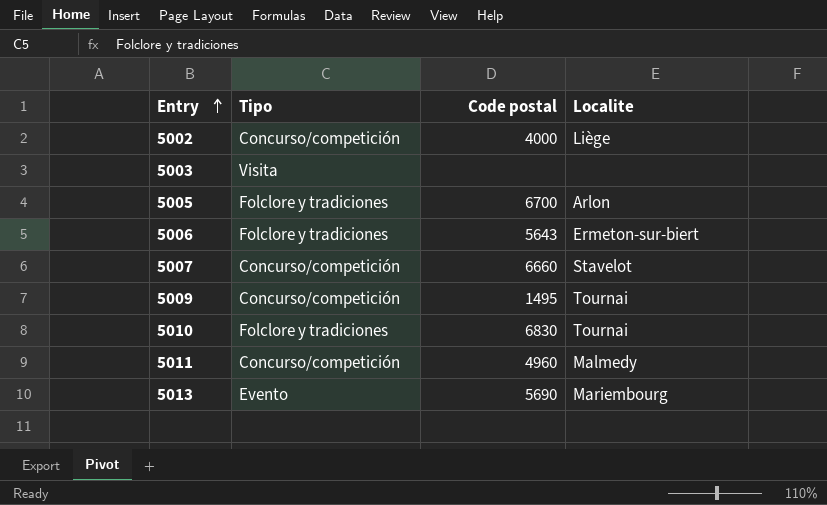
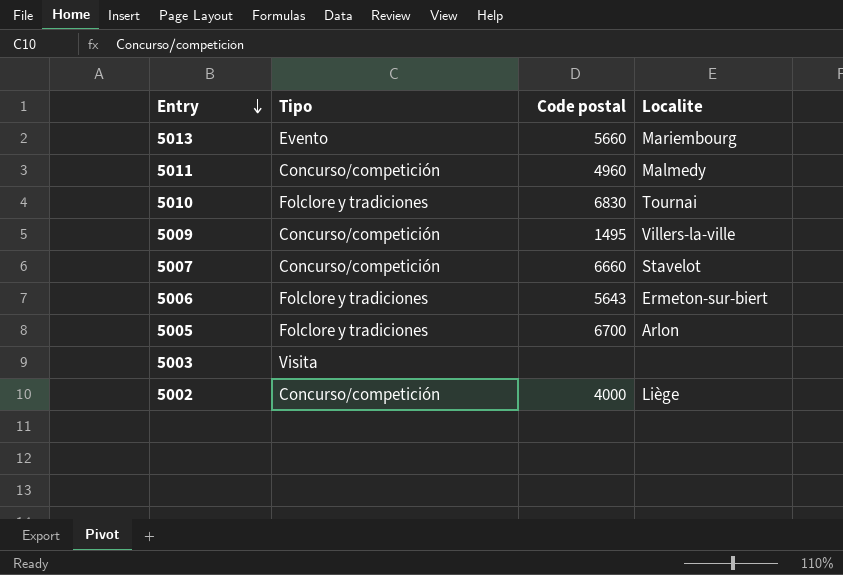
row order: Entry ascending -> Entry descending
5013 | Code postal: 5690 -> 5660
5009 | Localite: Tournai -> Villers-la-ville

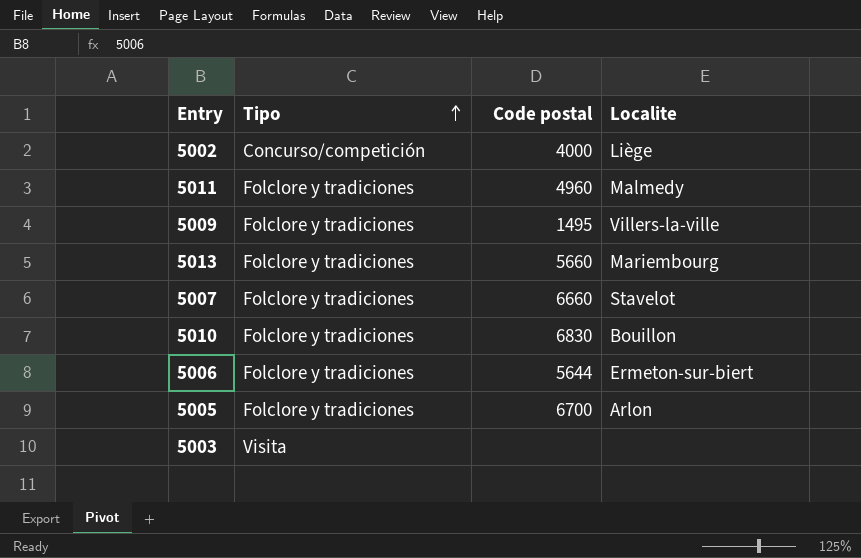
row order: Entry descending -> Tipo ascending
5011 | Tipo: Concurso/competición -> Folclore y tradiciones
5009 | Tipo: Concurso/competición -> Folclore y tradiciones
5013 | Tipo: Evento -> Folclore y tradiciones
5007 | Tipo: Concurso/competición -> Folclore y tradiciones
5010 | Localite: Tournai -> Bouillon
5006 | Code postal: 5643 -> 5644

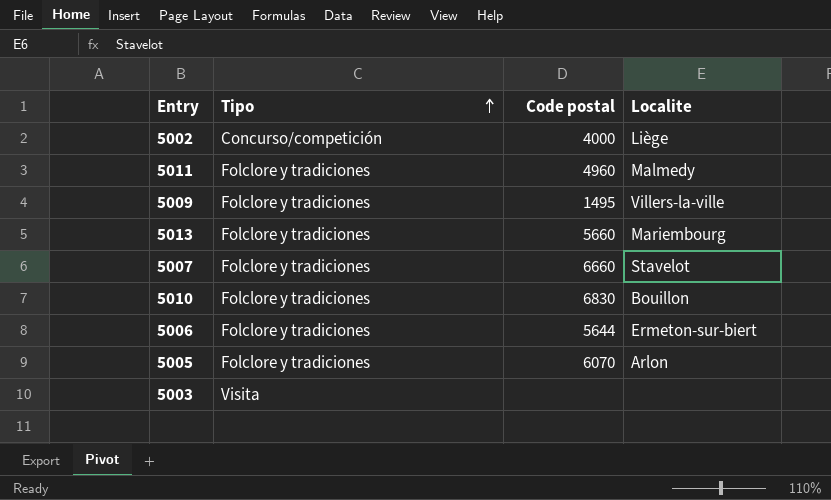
5005 | Code postal: 6700 -> 6070

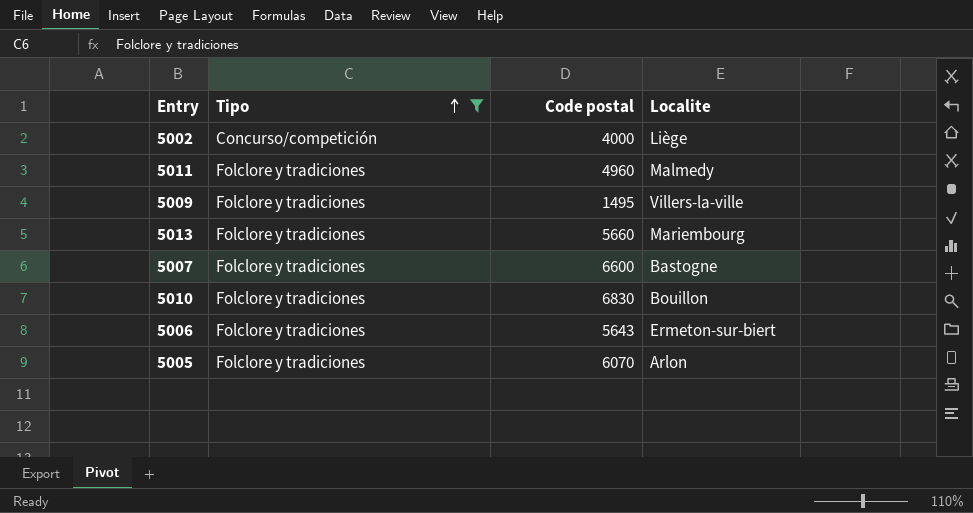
filter: none -> Tipo != Visita
5007 | Code postal: 6660 -> 6600
5007 | Localite: Stavelot -> Bastogne
5006 | Code postal: 5644 -> 5643

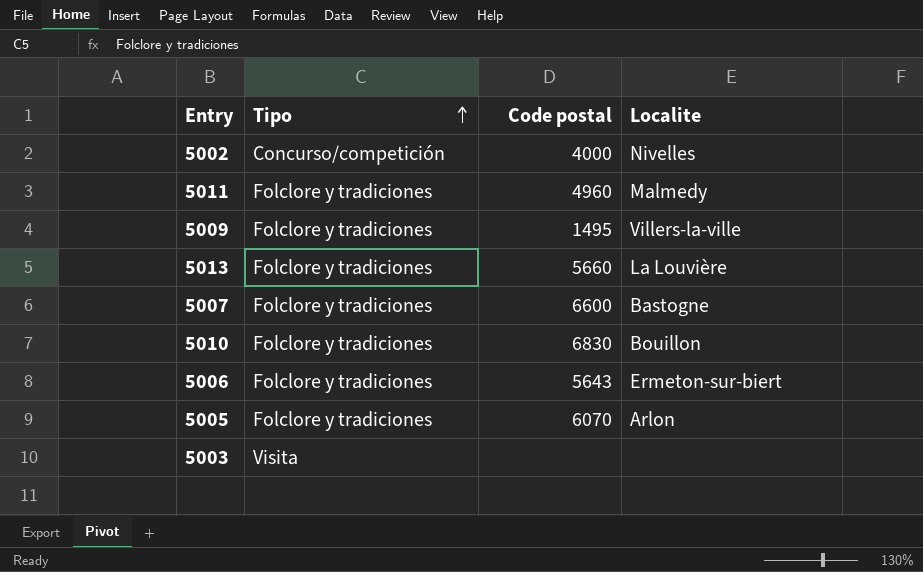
filter: Tipo != Visita -> none
5002 | Localite: Liège -> Nivelles
5013 | Localite: Mariembourg -> La Louvière

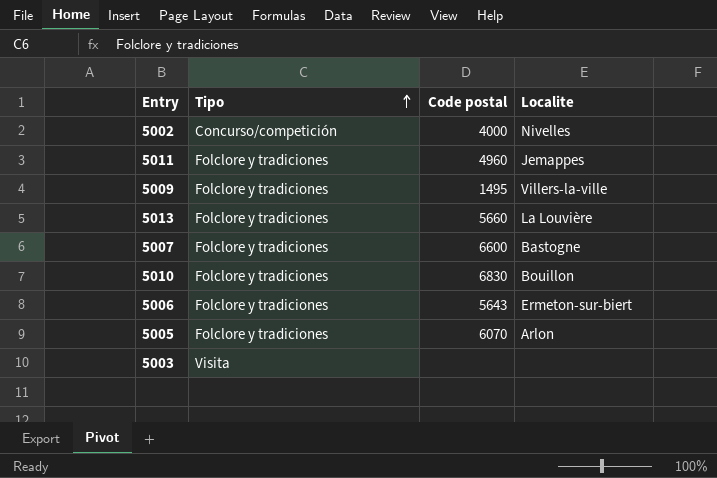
5011 | Localite: Malmedy -> Jemappes

